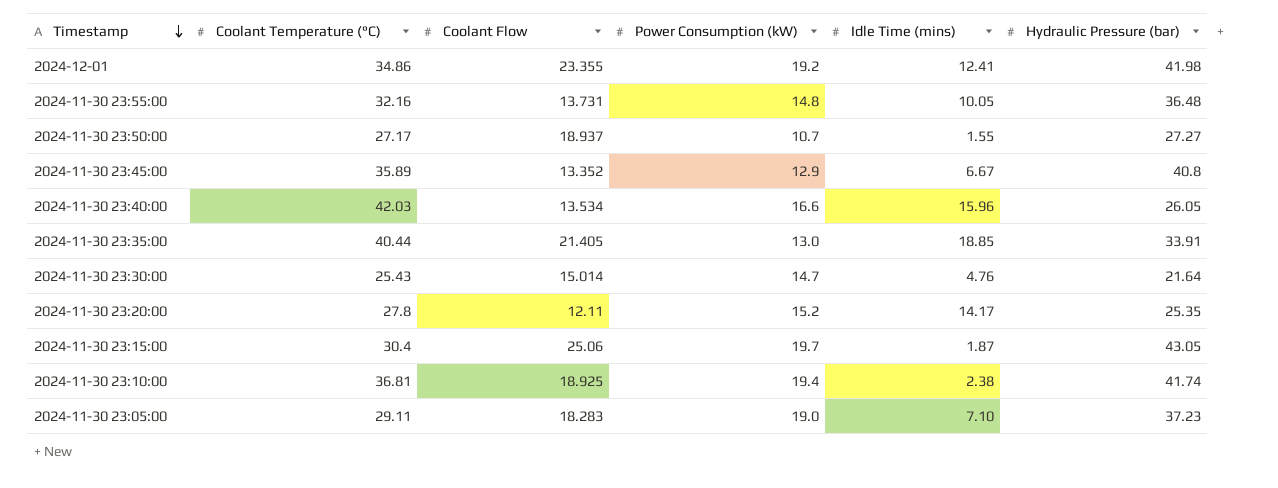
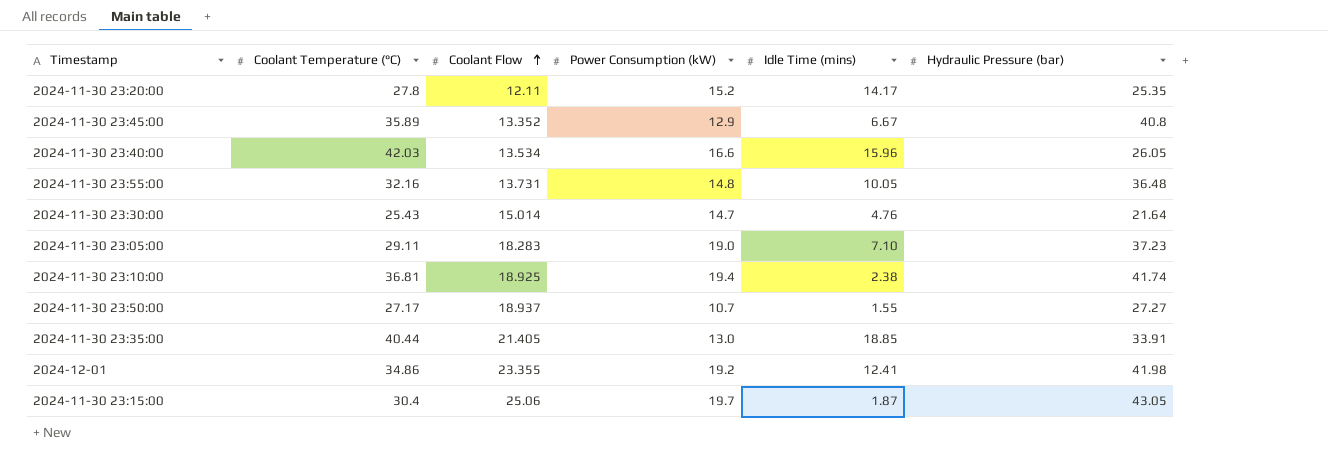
row order: Timestamp descending -> Coolant Flow ascending

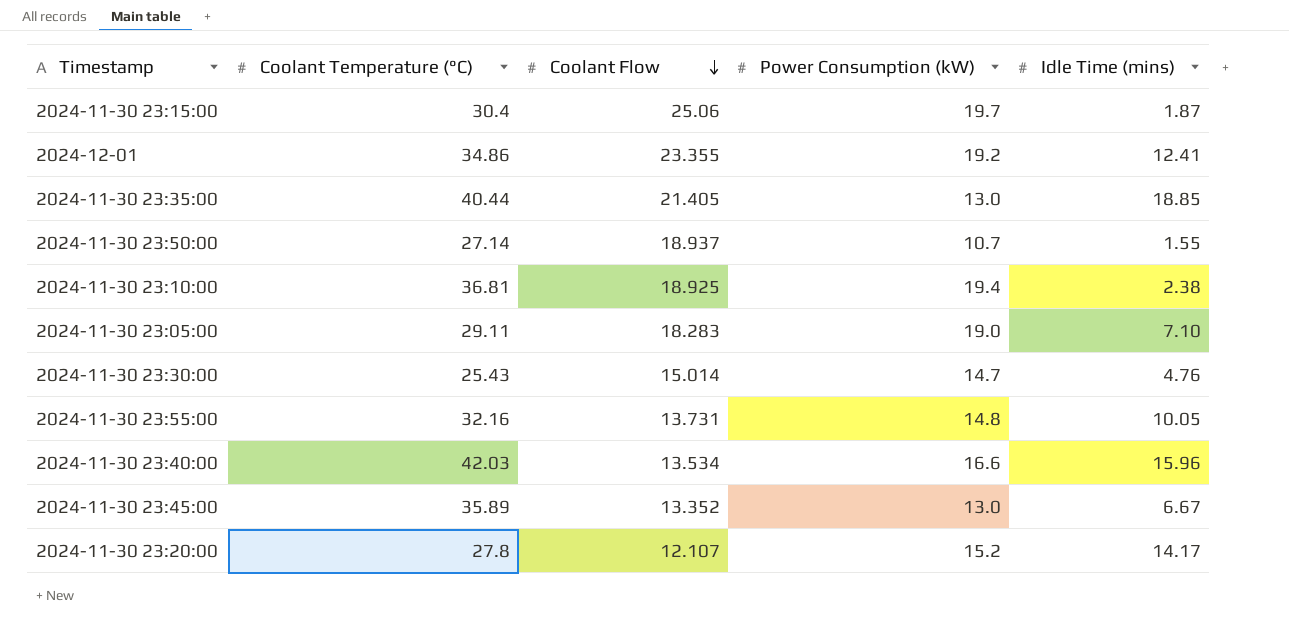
row order: Coolant Flow ascending -> Coolant Flow descending
column Hydraulic Pressure (bar) | position: 6 -> none
2024-11-30 23:50:00 | Coolant Temperature (°C): 27.17 -> 27.14
2024-11-30 23:45:00 | Power Consumption (kW): 12.9 -> 13.0
2024-11-30 23:20:00 | Coolant Flow: 12.11 -> 12.107

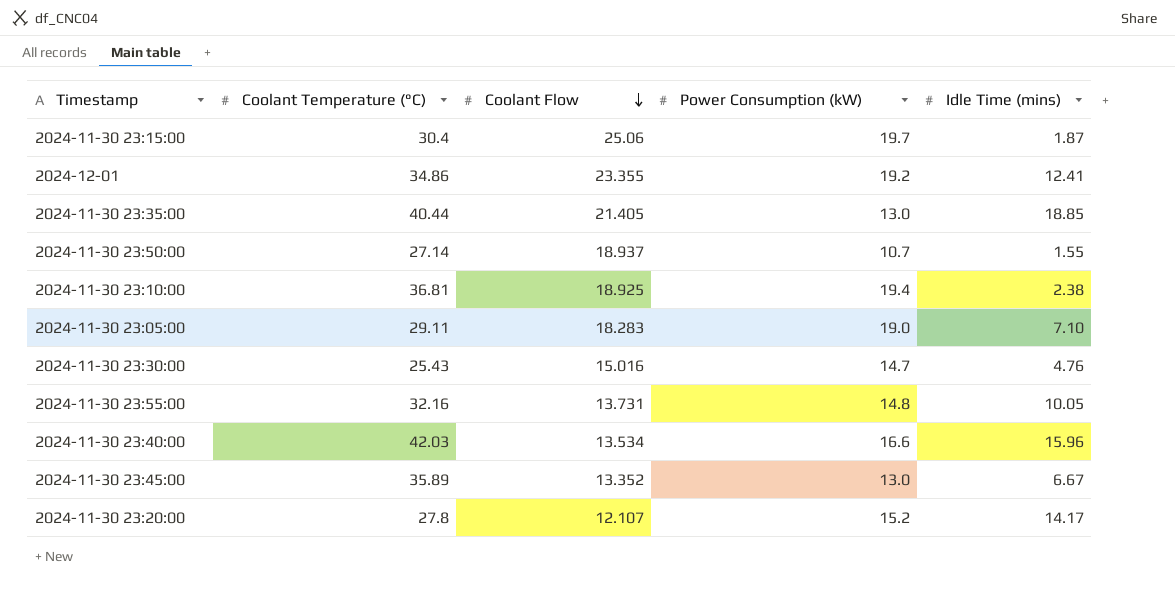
2024-11-30 23:30:00 | Coolant Flow: 15.014 -> 15.016

